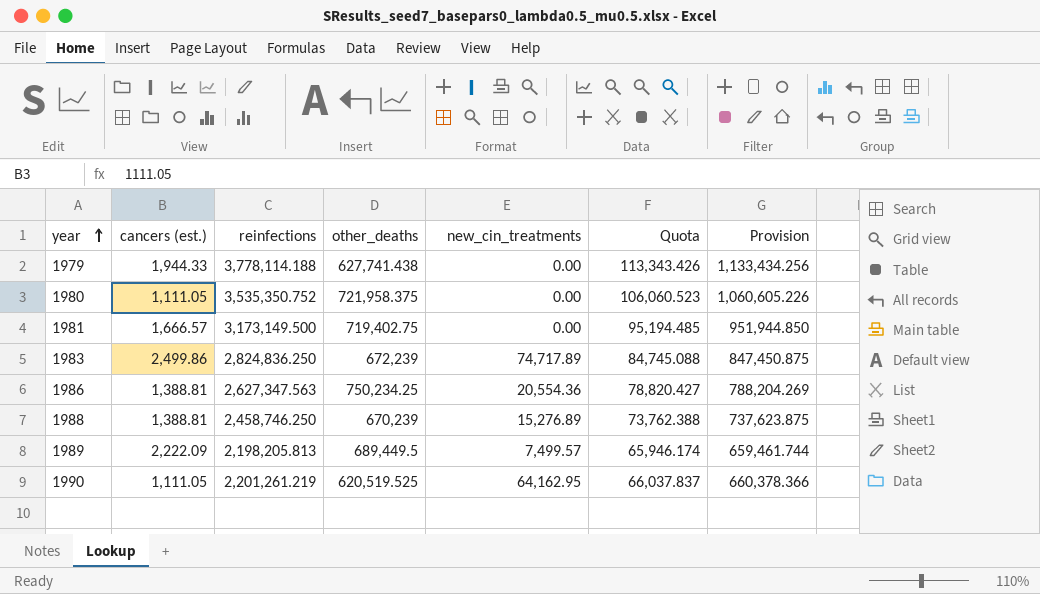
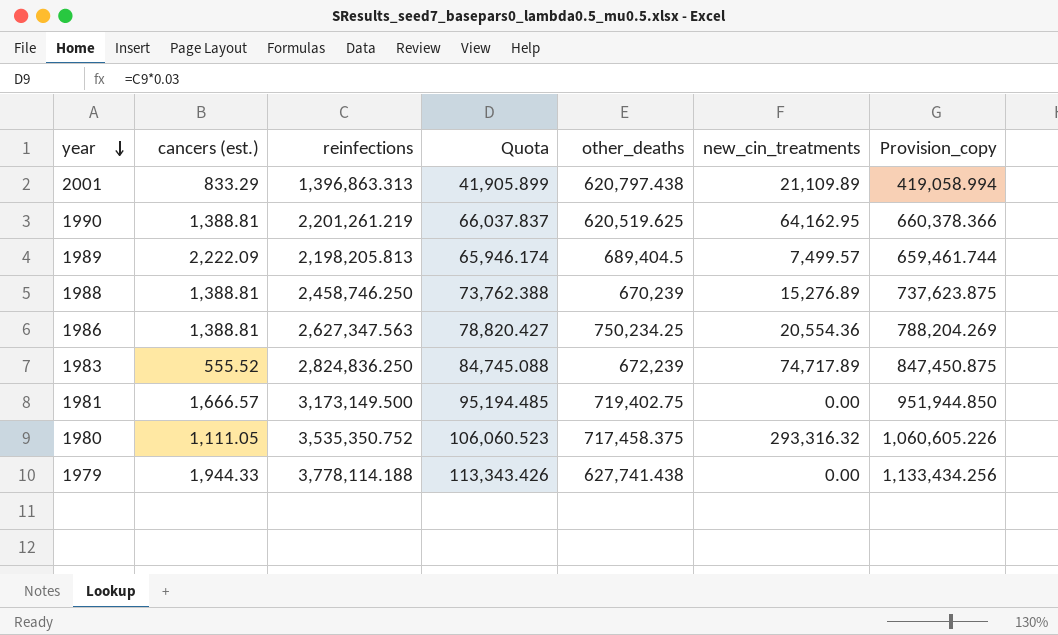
row order: year ascending -> year descending
column Quota | position: 6 -> 4
column name: Provision -> Provision_copy
row 2001: none -> 833.29 | 1,396,863.313 | 41,905.899 | 620,797.438 | 21,109.89 | 419,058.994
1990 | cancers (est.): 1,111.05 -> 1,388.81
1990 | other_deaths: 620,519.525 -> 620,519.625
1989 | other_deaths: 689,449.5 -> 689,404.5
1983 | cancers (est.): 2,499.86 -> 555.52
1980 | other_deaths: 721,958.375 -> 717,458.375
1980 | new_cin_treatments: 0.00 -> 293,316.32

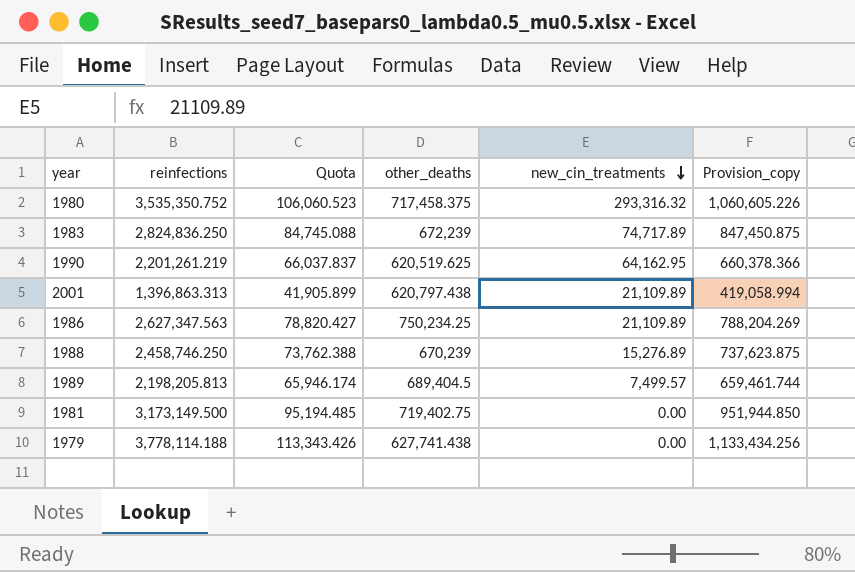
row order: year descending -> new_cin_treatments descending
column cancers (est.) | position: 2 -> none
1986 | new_cin_treatments: 20,554.36 -> 21,109.89

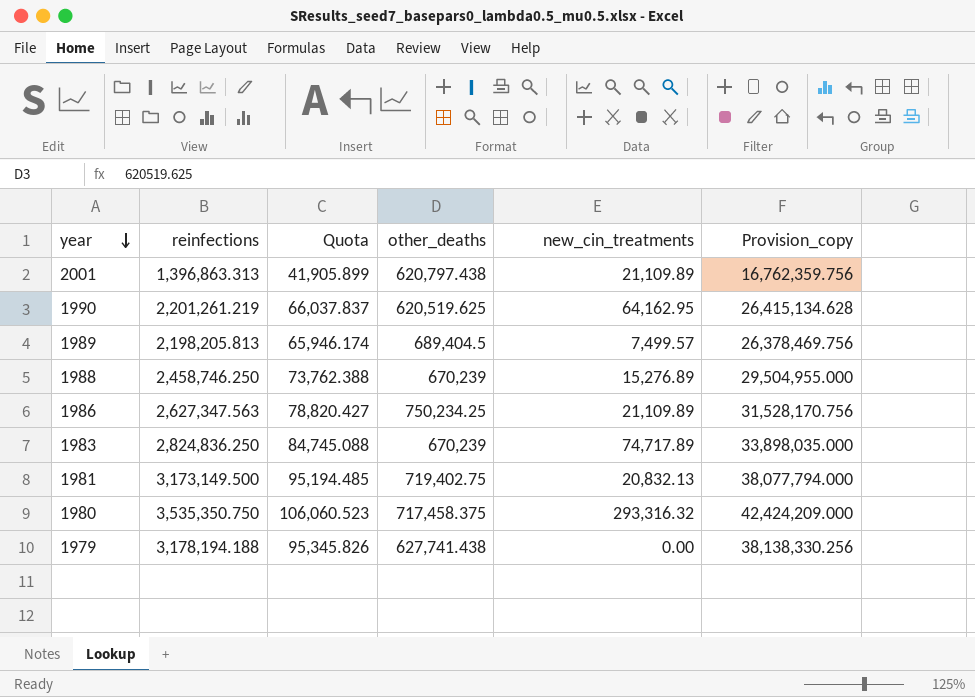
row order: new_cin_treatments descending -> year descending
column Provision_copy | formula: [reinfections] * 0.3 -> [reinfections] * 12
1983 | other_deaths: 672,239 -> 670,239
1981 | new_cin_treatments: 0.00 -> 20,832.13
1980 | reinfections: 3,535,350.752 -> 3,535,350.750
1979 | reinfections: 3,778,114.188 -> 3,178,194.188
1979 | Quota: 113,343.426 -> 95,345.826

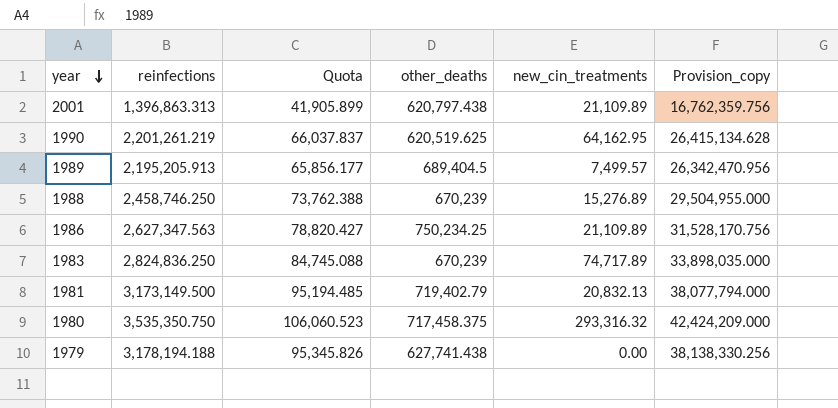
1989 | reinfections: 2,198,205.813 -> 2,195,205.913
1989 | Quota: 65,946.174 -> 65,856.177
1989 | Provision_copy: 26,378,469.756 -> 26,342,470.956
1981 | other_deaths: 719,402.75 -> 719,402.79

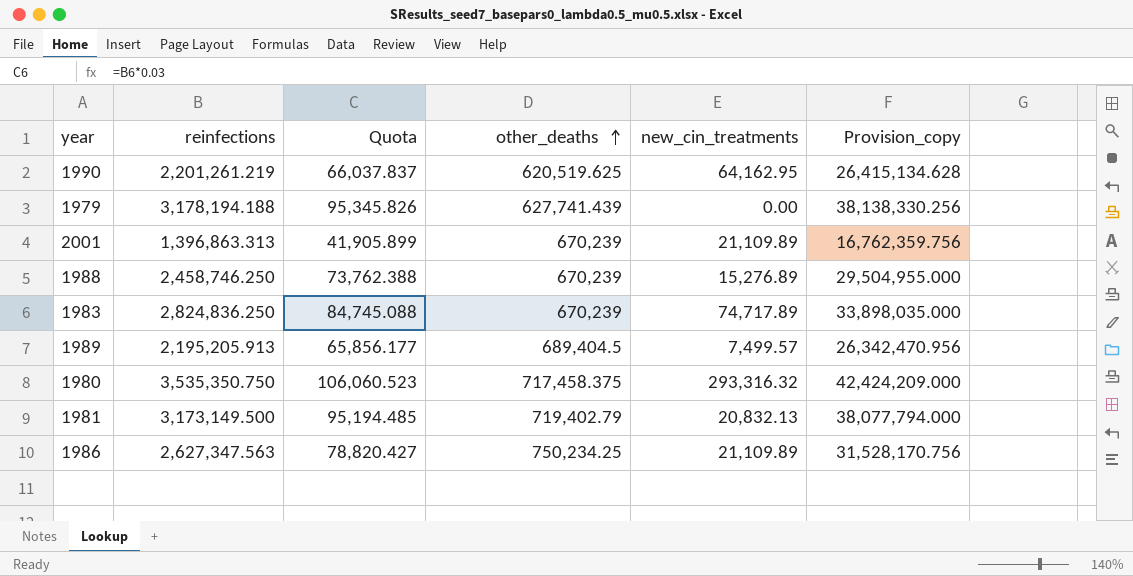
row order: year descending -> other_deaths ascending
1979 | other_deaths: 627,741.438 -> 627,741.439
2001 | other_deaths: 620,797.438 -> 670,239

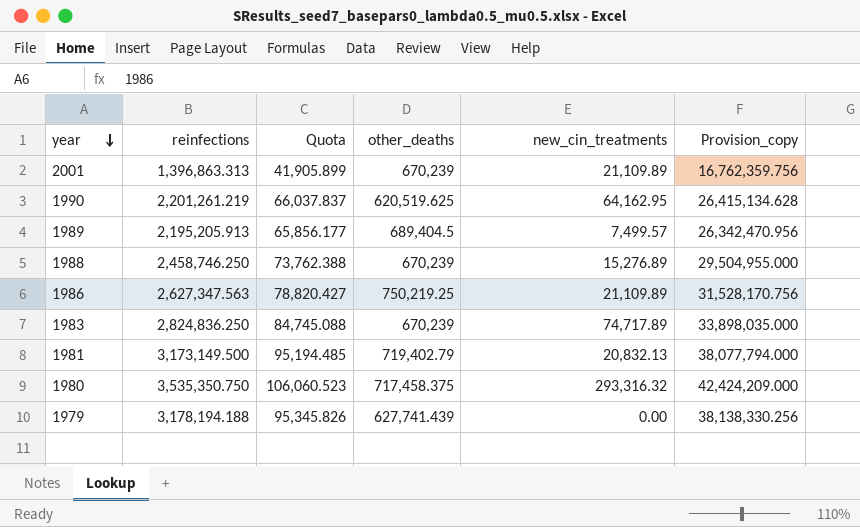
row order: other_deaths ascending -> year descending
1986 | other_deaths: 750,234.25 -> 750,219.25

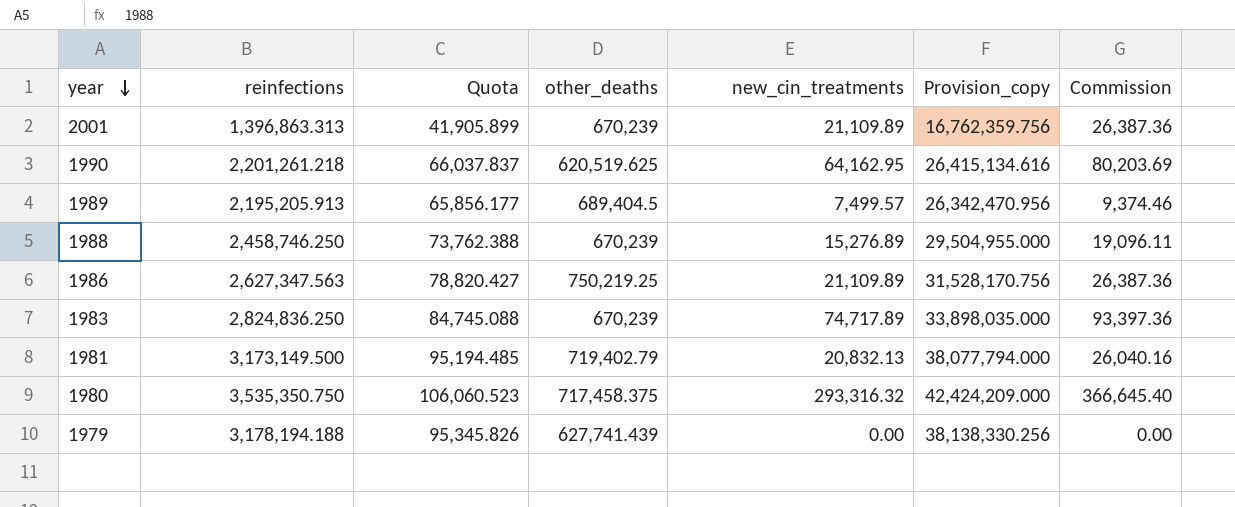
column Commission | formula: none -> [new_cin_treatments] * 1.25
1990 | reinfections: 2,201,261.219 -> 2,201,261.218
1990 | Provision_copy: 26,415,134.628 -> 26,415,134.616

